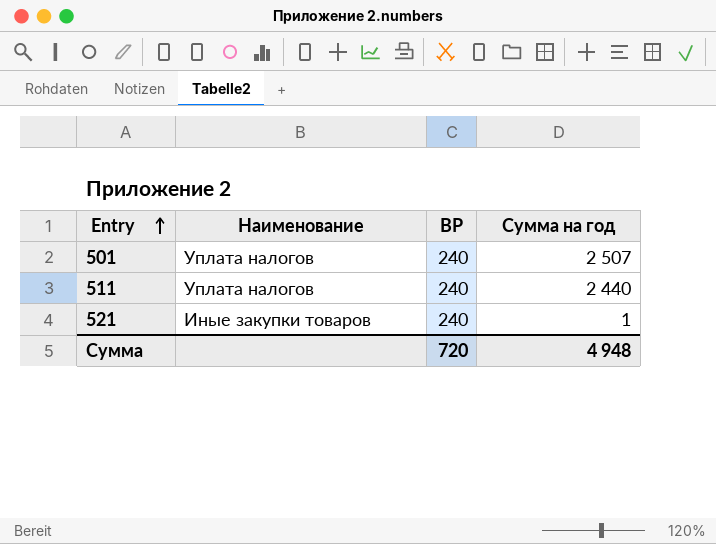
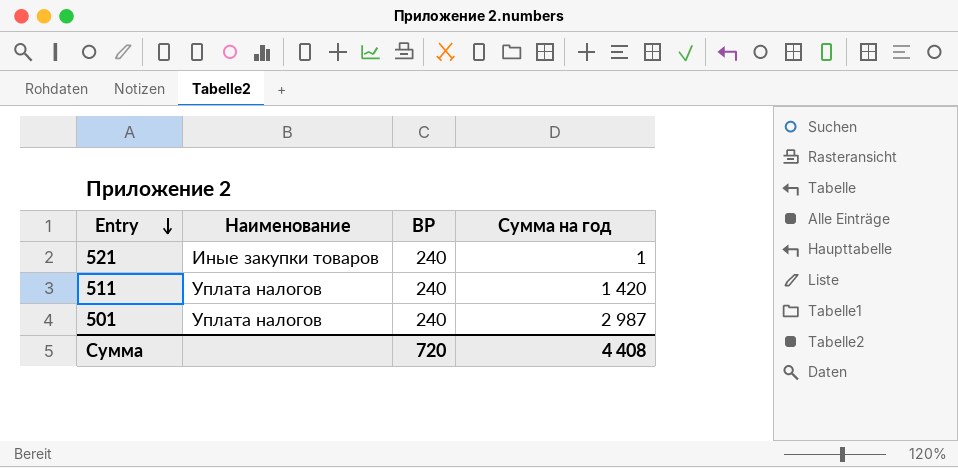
row order: Entry ascending -> Entry descending
511 | Сумма на год: 2 440 -> 1 420
501 | Сумма на год: 2 507 -> 2 987
Сумма | Сумма на год: 4 948 -> 4 408

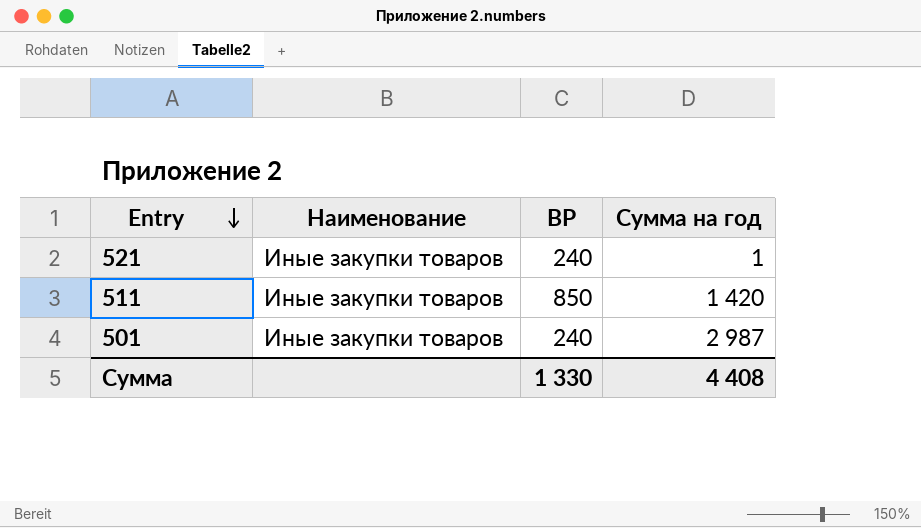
511 | Наименование: Уплата налогов -> Иные закупки товаров
511 | ВР: 240 -> 850
501 | Наименование: Уплата налогов -> Иные закупки товаров
Сумма | ВР: 720 -> 1 330

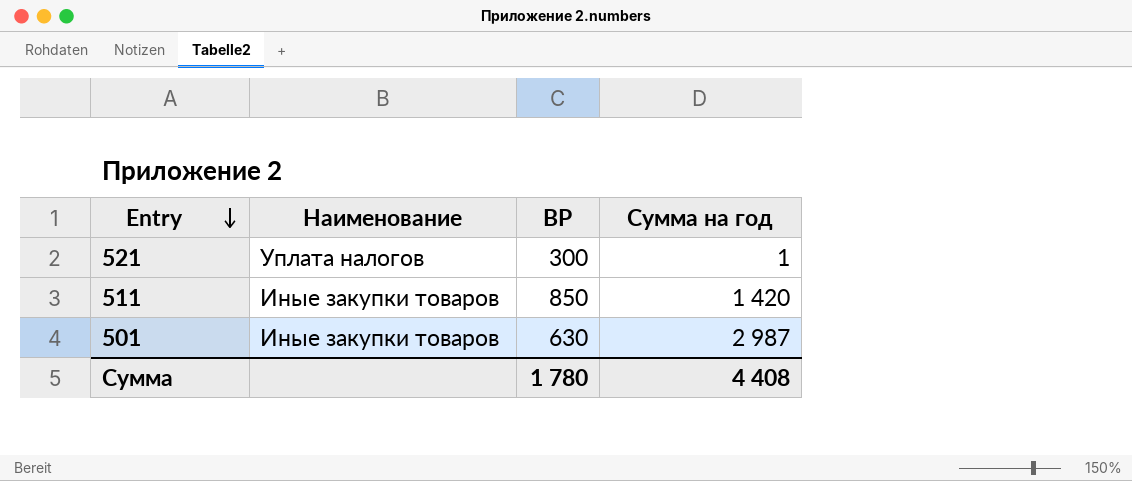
521 | Наименование: Иные закупки товаров -> Уплата налогов
521 | ВР: 240 -> 300
501 | ВР: 240 -> 630
Сумма | ВР: 1 330 -> 1 780

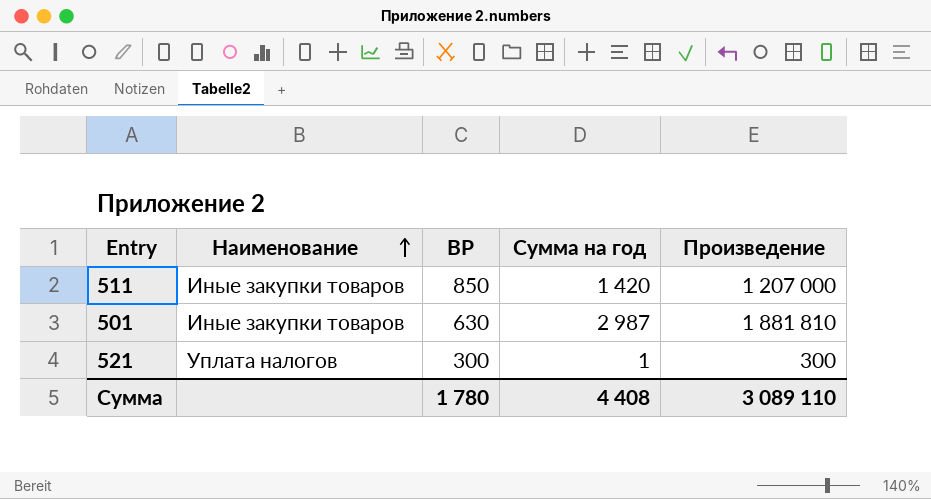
row order: Entry descending -> Наименование ascending
column Произведение | formula: none -> [ВР] * [Сумма на год]

